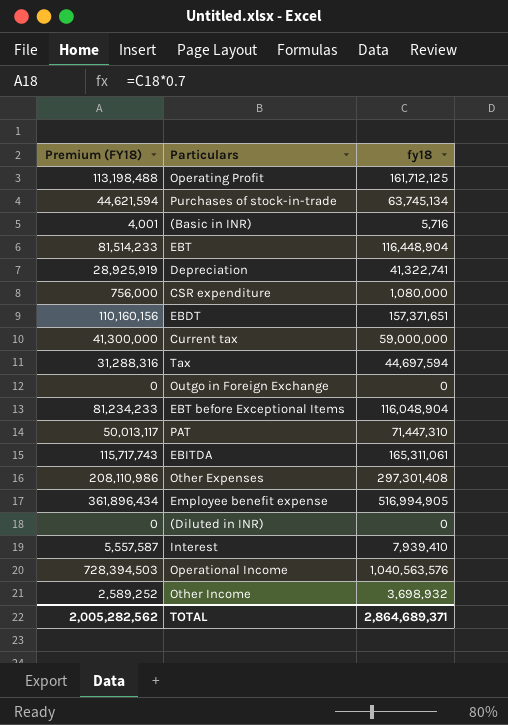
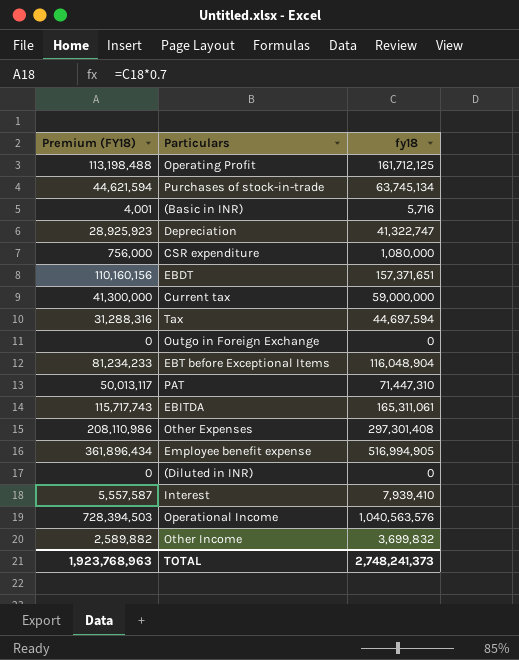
row EBT: 81,514,233 | 116,448,904 -> none
Depreciation | Premium (FY18): 28,925,919 -> 28,925,923
Depreciation | fy18: 41,322,741 -> 41,322,747
Other Income | Premium (FY18): 2,589,252 -> 2,589,882
Other Income | fy18: 3,698,932 -> 3,699,832
TOTAL | Premium (FY18): 2,005,282,562 -> 1,923,768,963
TOTAL | fy18: 2,864,689,371 -> 2,748,241,373

